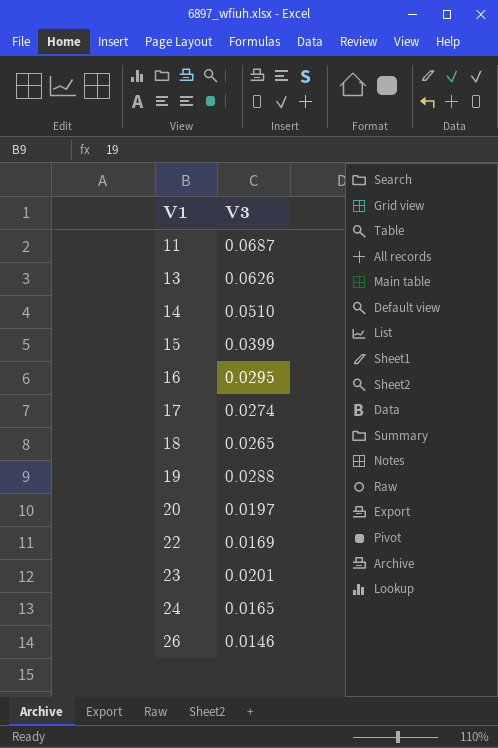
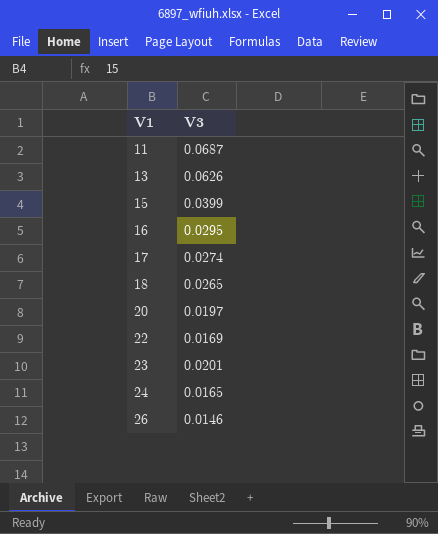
row 14: 0.0510 -> none
row 19: 0.0288 -> none

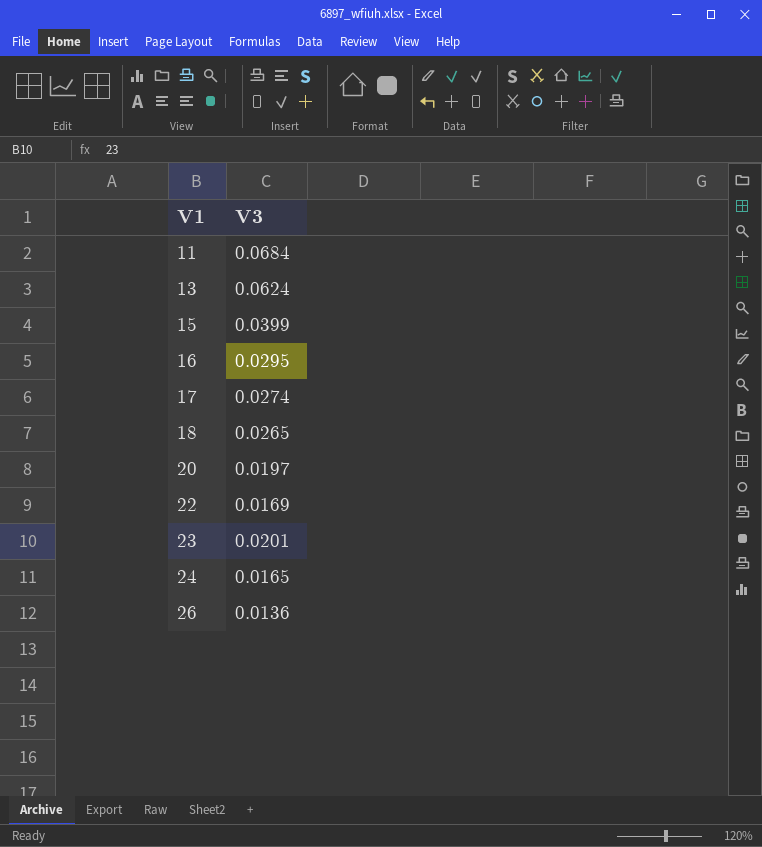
11 | V3: 0.0687 -> 0.0684
13 | V3: 0.0626 -> 0.0624
26 | V3: 0.0146 -> 0.0136

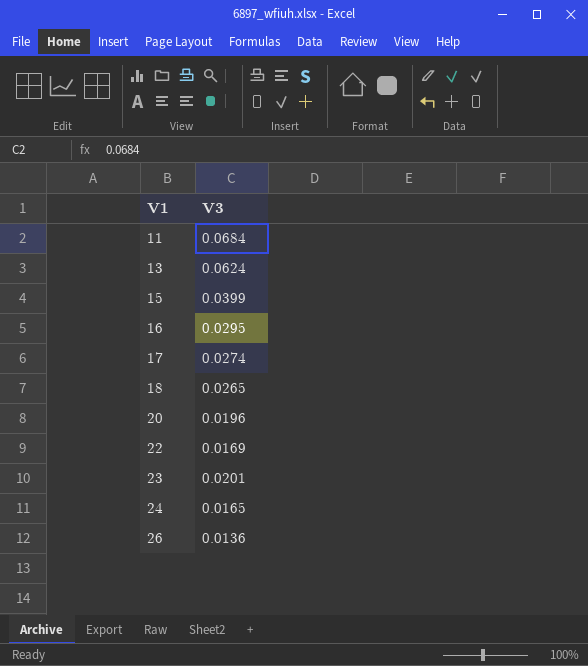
20 | V3: 0.0197 -> 0.0196

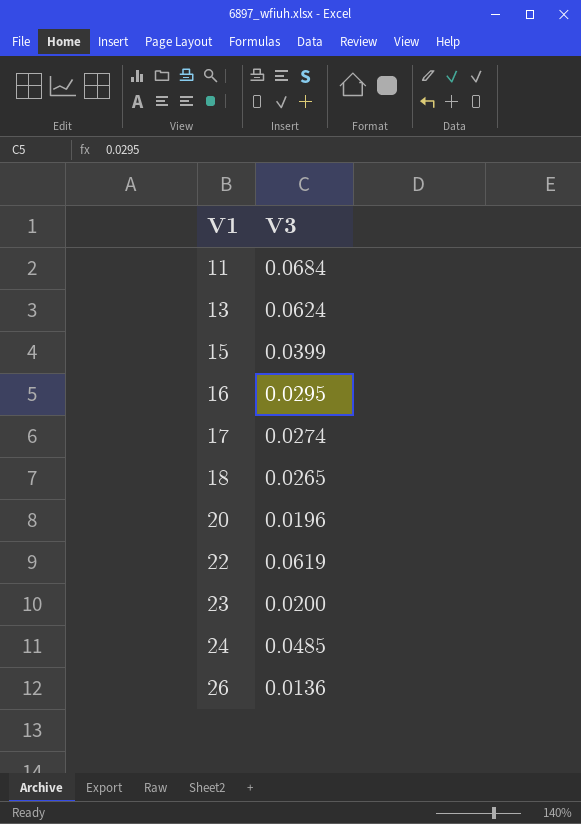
22 | V3: 0.0169 -> 0.0619
23 | V3: 0.0201 -> 0.0200
24 | V3: 0.0165 -> 0.0485

